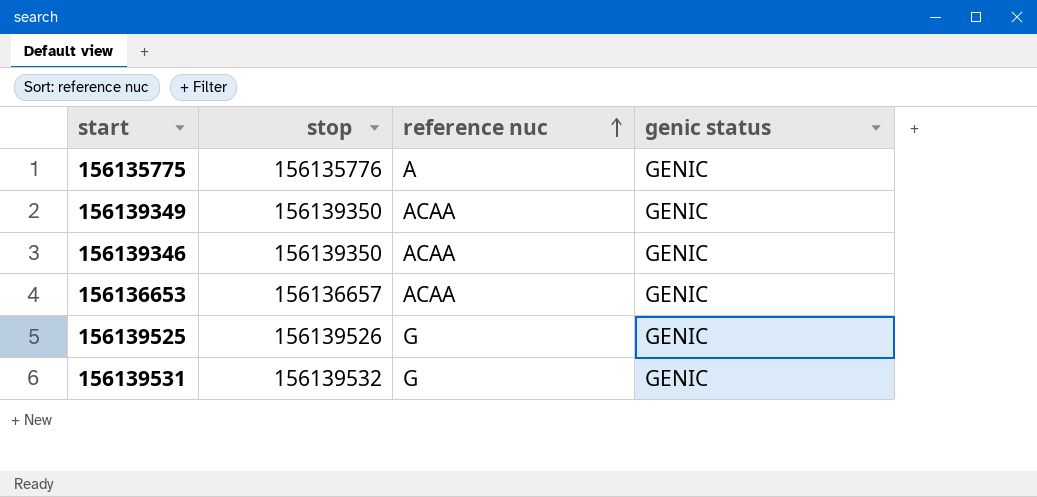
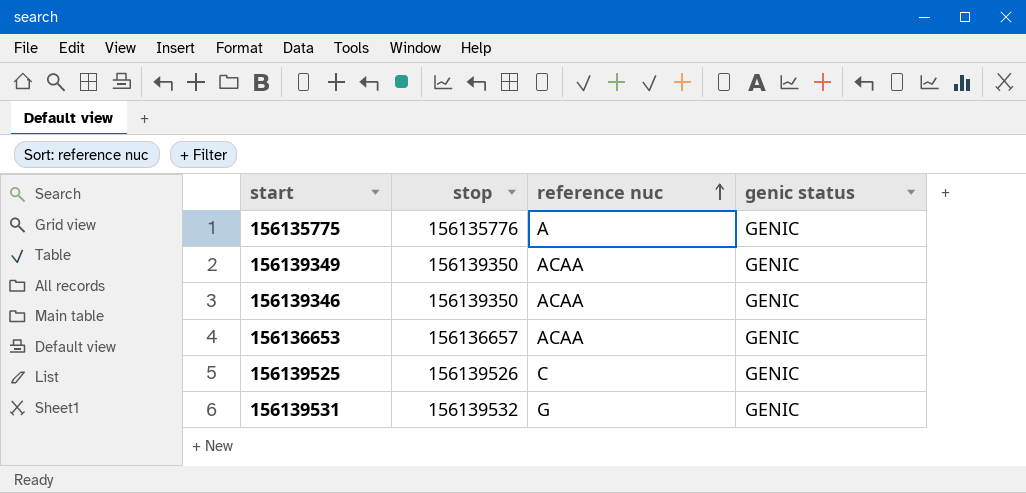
156139525 | reference nuc: G -> C

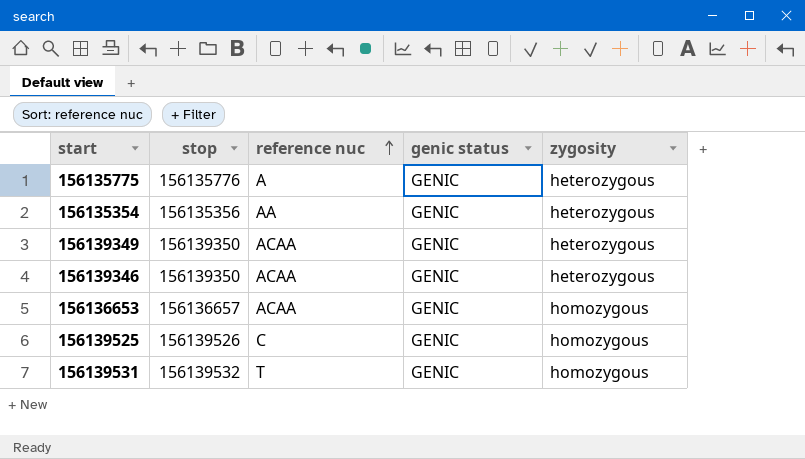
column zygosity | position: none -> 5
row 156135354: none -> 156135356 | AA | GENIC | heterozygous
156139531 | reference nuc: G -> T

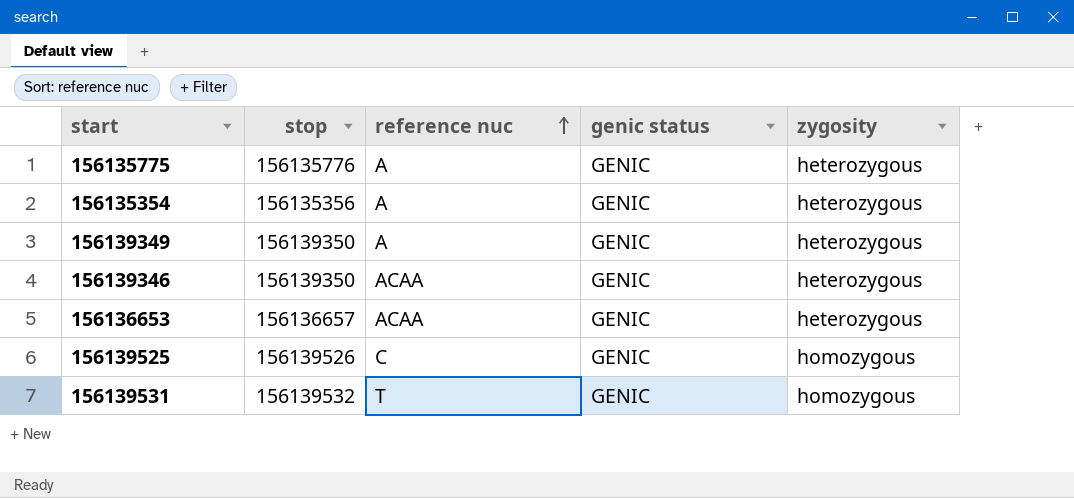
156135354 | reference nuc: AA -> A
156139349 | reference nuc: ACAA -> A
156136653 | zygosity: homozygous -> heterozygous

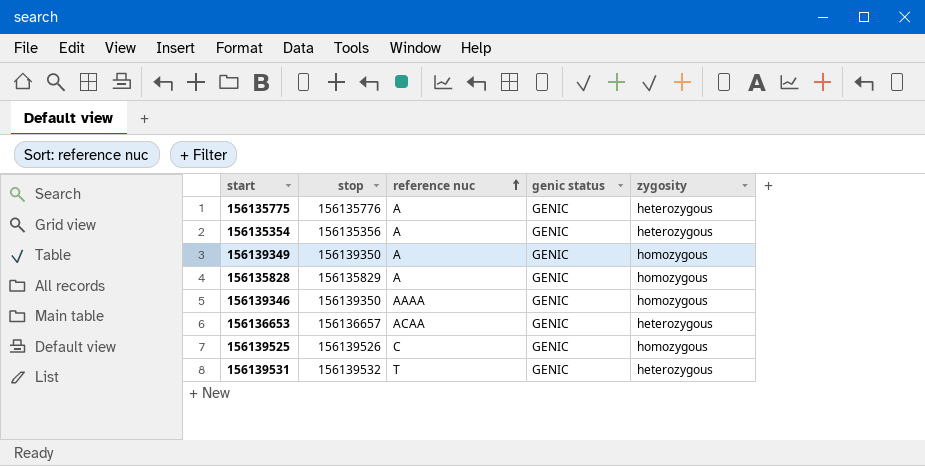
156139349 | zygosity: heterozygous -> homozygous
row 156135828: none -> 156135829 | A | GENIC | homozygous
156139346 | reference nuc: ACAA -> AAAA
156139346 | zygosity: heterozygous -> homozygous
156139531 | zygosity: homozygous -> heterozygous

